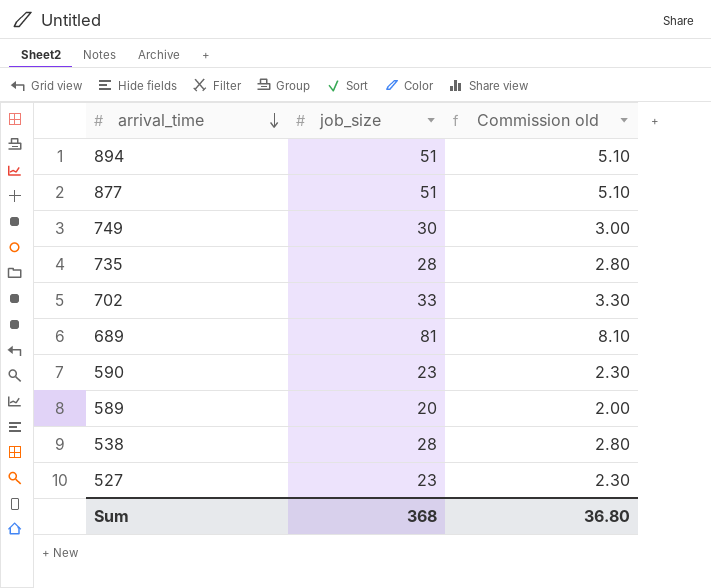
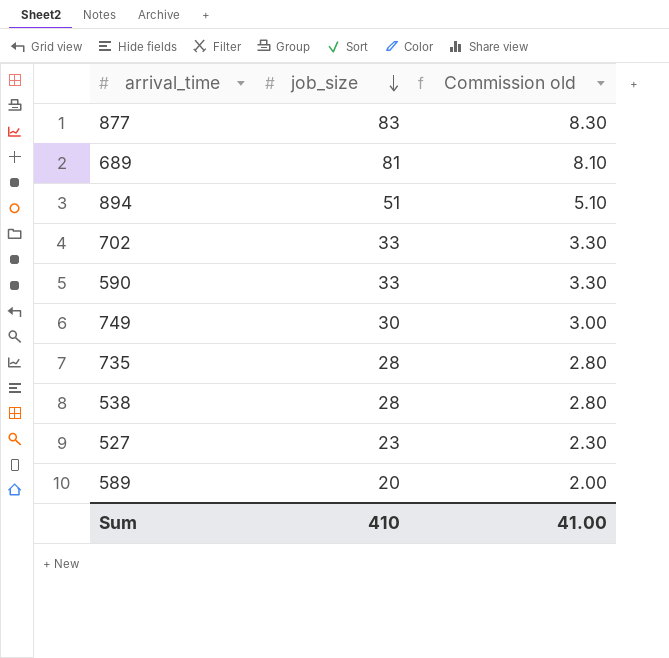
row order: arrival_time descending -> job_size descending
877 | job_size: 51 -> 83
877 | Commission old: 5.10 -> 8.30
590 | job_size: 23 -> 33
590 | Commission old: 2.30 -> 3.30
Sum | job_size: 368 -> 410
Sum | Commission old: 36.80 -> 41.00

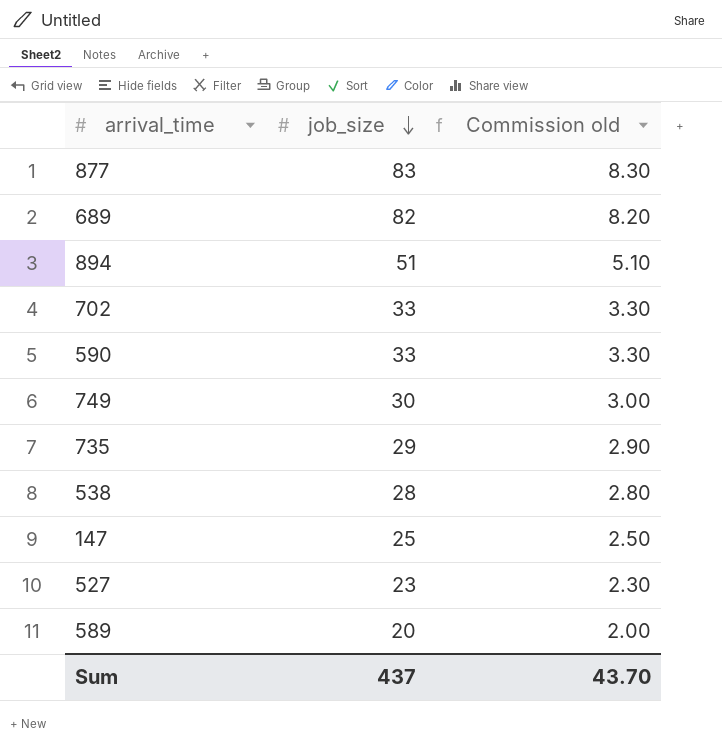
689 | job_size: 81 -> 82
689 | Commission old: 8.10 -> 8.20
735 | job_size: 28 -> 29
735 | Commission old: 2.80 -> 2.90
row 147: none -> 25 | 2.50
Sum | job_size: 410 -> 437
Sum | Commission old: 41.00 -> 43.70

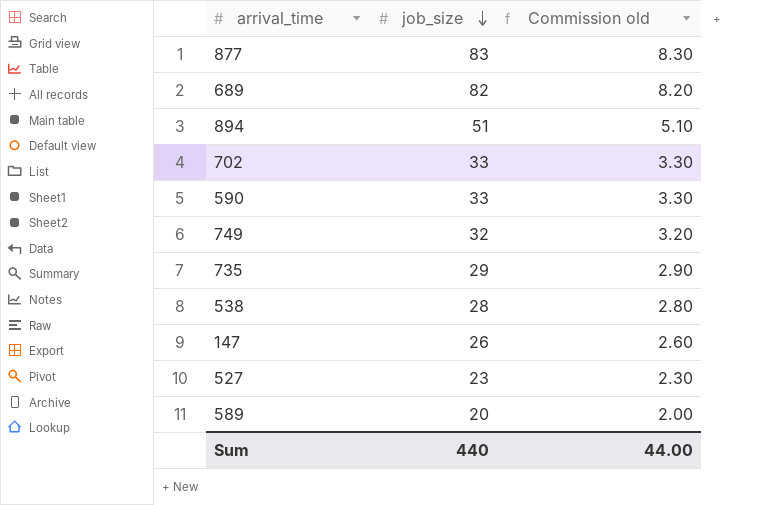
749 | job_size: 30 -> 32
749 | Commission old: 3.00 -> 3.20
147 | job_size: 25 -> 26
147 | Commission old: 2.50 -> 2.60
Sum | job_size: 437 -> 440
Sum | Commission old: 43.70 -> 44.00

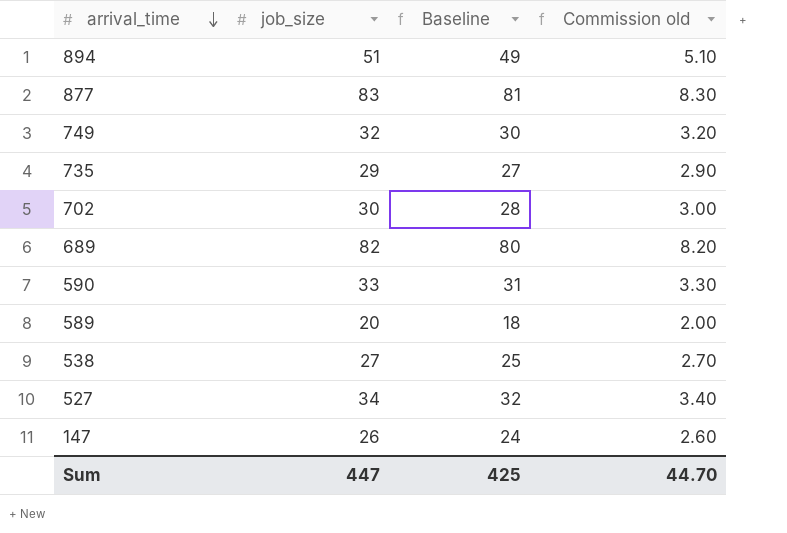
row order: job_size descending -> arrival_time descending
column Baseline | formula: none -> [job_size] - 2
702 | job_size: 33 -> 30
702 | Commission old: 3.30 -> 3.00
538 | job_size: 28 -> 27
538 | Commission old: 2.80 -> 2.70
527 | job_size: 23 -> 34
527 | Commission old: 2.30 -> 3.40
Sum | job_size: 440 -> 447
Sum | Commission old: 44.00 -> 44.70

